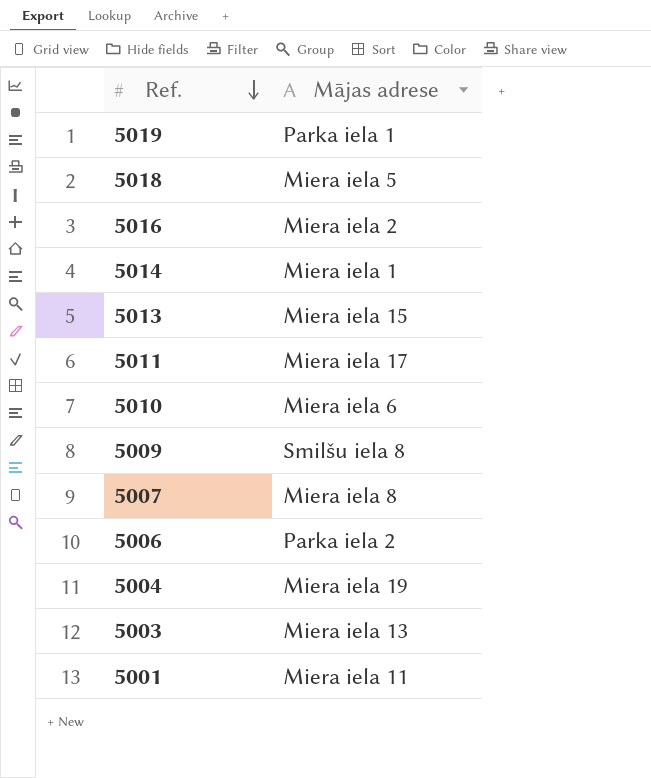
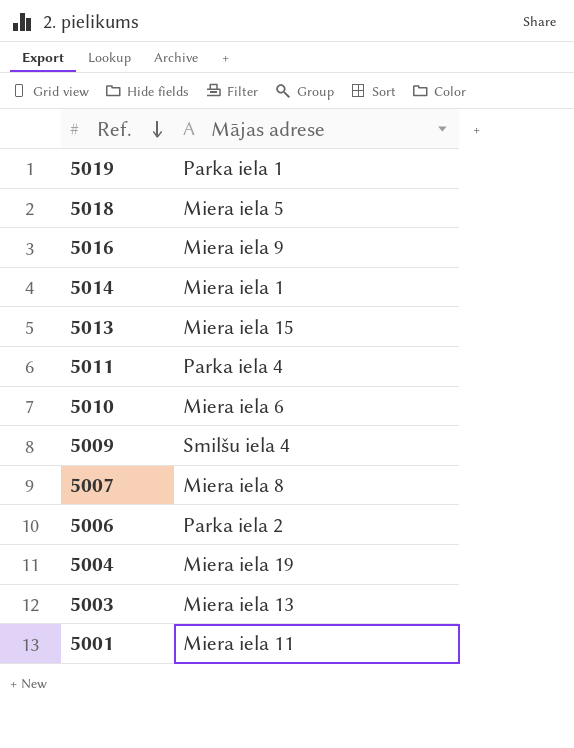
5016 | Mājas adrese: Miera iela 2 -> Miera iela 9
5011 | Mājas adrese: Miera iela 17 -> Parka iela 4
5009 | Mājas adrese: Smilšu iela 8 -> Smilšu iela 4

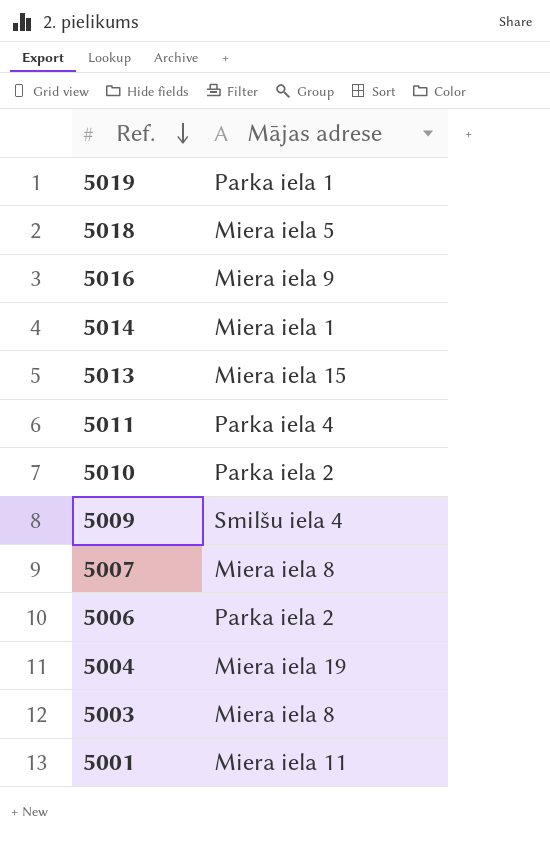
5010 | Mājas adrese: Miera iela 6 -> Parka iela 2
5003 | Mājas adrese: Miera iela 13 -> Miera iela 8

